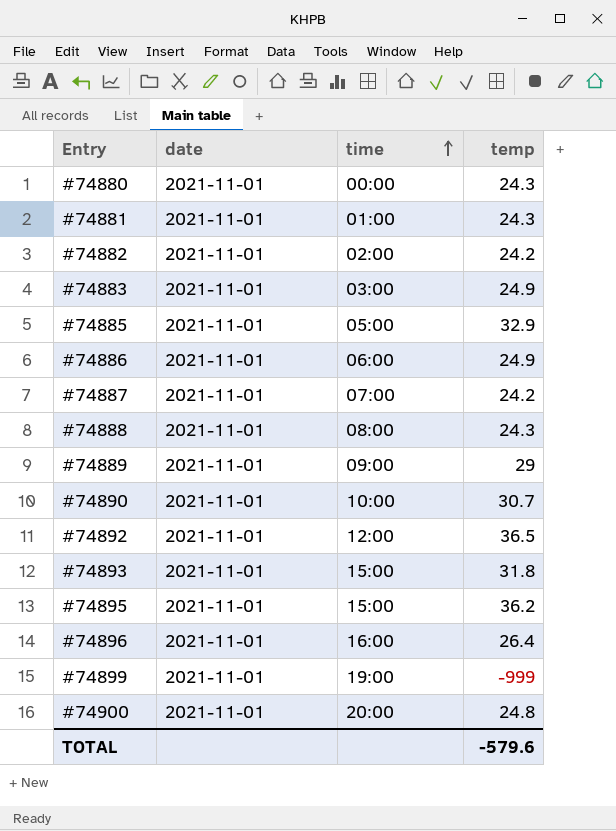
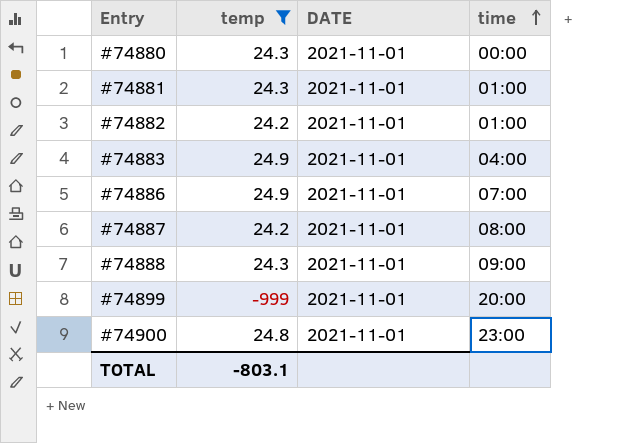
filter: none -> temp <= 24.9
column temp | position: 4 -> 2
column name: date -> DATE
#74882 | time: 02:00 -> 01:00
#74883 | time: 03:00 -> 04:00
#74886 | time: 06:00 -> 07:00
#74887 | time: 07:00 -> 08:00
#74888 | time: 08:00 -> 09:00
#74899 | time: 19:00 -> 20:00
#74900 | time: 20:00 -> 23:00
TOTAL | temp: -579.6 -> -803.1

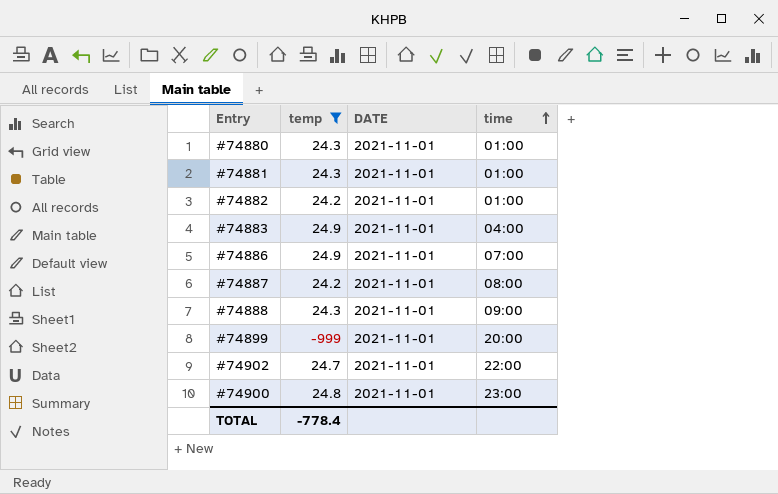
#74880 | time: 00:00 -> 01:00
row #74902: none -> 24.7 | 2021-11-01 | 22:00
TOTAL | temp: -803.1 -> -778.4

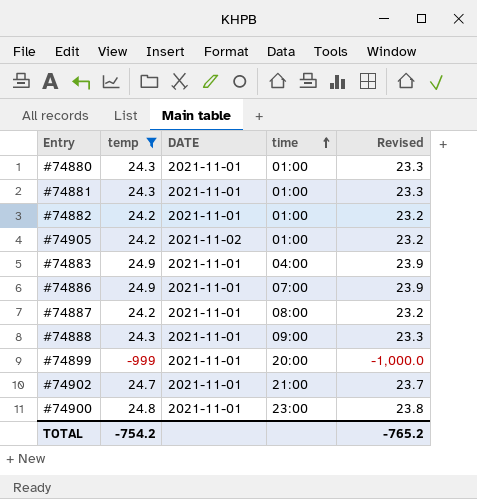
column Revised | formula: none -> [temp] - 1
row #74905: none -> 24.2 | 2021-11-02 | 01:00 | 23.2
#74902 | time: 22:00 -> 21:00
TOTAL | temp: -778.4 -> -754.2

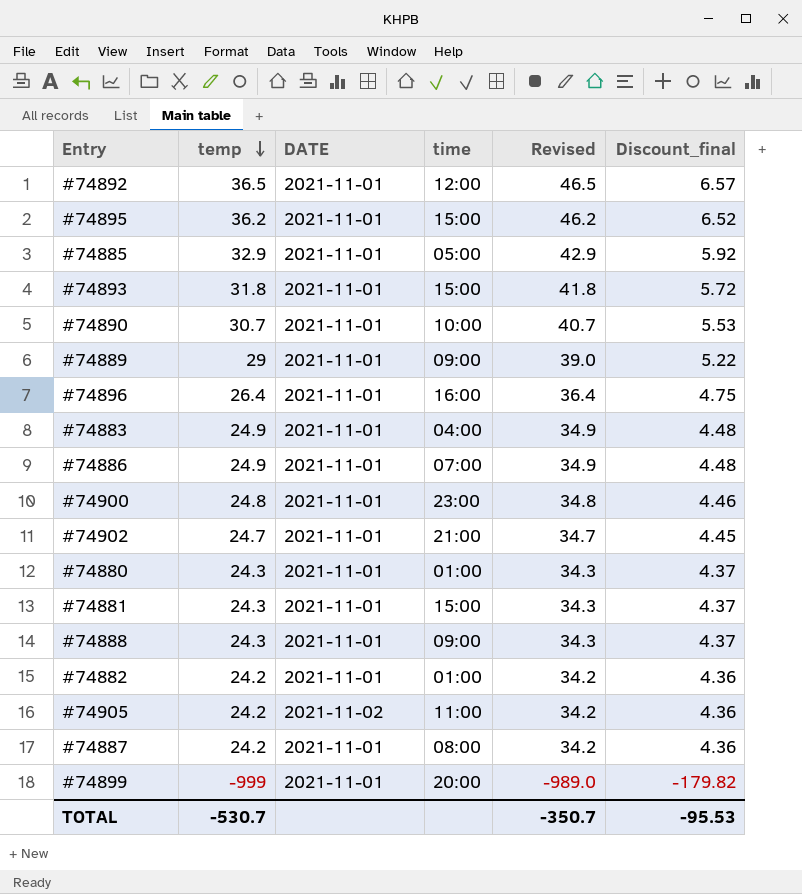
filter: temp <= 24.9 -> none
row order: time ascending -> temp descending
column Revised | formula: [temp] - 1 -> [temp] + 10
column Discount_final | formula: none -> [temp] * 0.18
#74881 | time: 01:00 -> 15:00
#74905 | time: 01:00 -> 11:00
TOTAL | temp: -754.2 -> -530.7
TOTAL | Revised: -765.2 -> -350.7

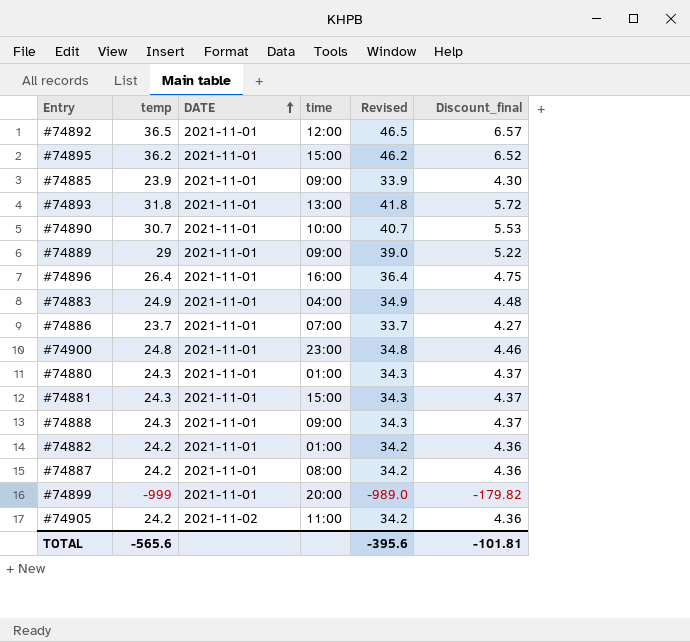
row order: temp descending -> DATE ascending
row #74902: 24.7 | 2021-11-01 | 21:00 | 34.7 | 4.45 -> none
#74885 | temp: 32.9 -> 23.9
#74885 | time: 05:00 -> 09:00
#74885 | Revised: 42.9 -> 33.9
#74885 | Discount_final: 5.92 -> 4.30
#74893 | time: 15:00 -> 13:00
#74886 | temp: 24.9 -> 23.7
#74886 | Revised: 34.9 -> 33.7
#74886 | Discount_final: 4.48 -> 4.27
TOTAL | temp: -530.7 -> -565.6
TOTAL | Revised: -350.7 -> -395.6
TOTAL | Discount_final: -95.53 -> -101.81

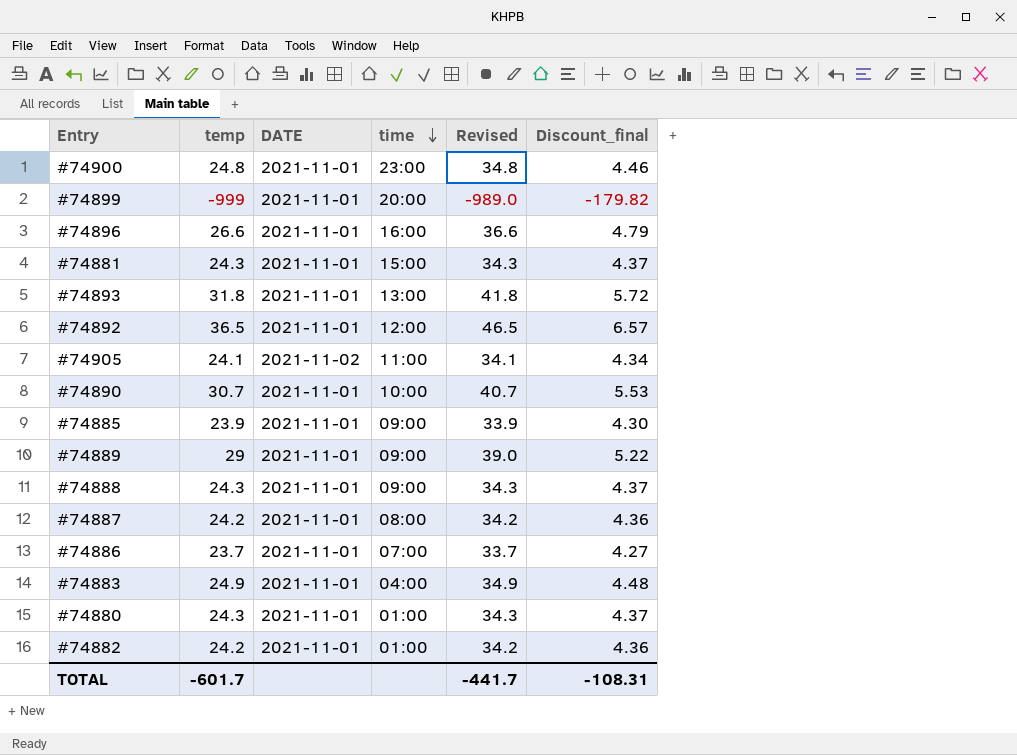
row order: DATE ascending -> time descending
row #74895: 36.2 | 2021-11-01 | 15:00 | 46.2 | 6.52 -> none
#74896 | temp: 26.4 -> 26.6
#74896 | Revised: 36.4 -> 36.6
#74896 | Discount_final: 4.75 -> 4.79
#74905 | temp: 24.2 -> 24.1
#74905 | Revised: 34.2 -> 34.1
#74905 | Discount_final: 4.36 -> 4.34
TOTAL | temp: -565.6 -> -601.7
TOTAL | Revised: -395.6 -> -441.7
TOTAL | Discount_final: -101.81 -> -108.31

